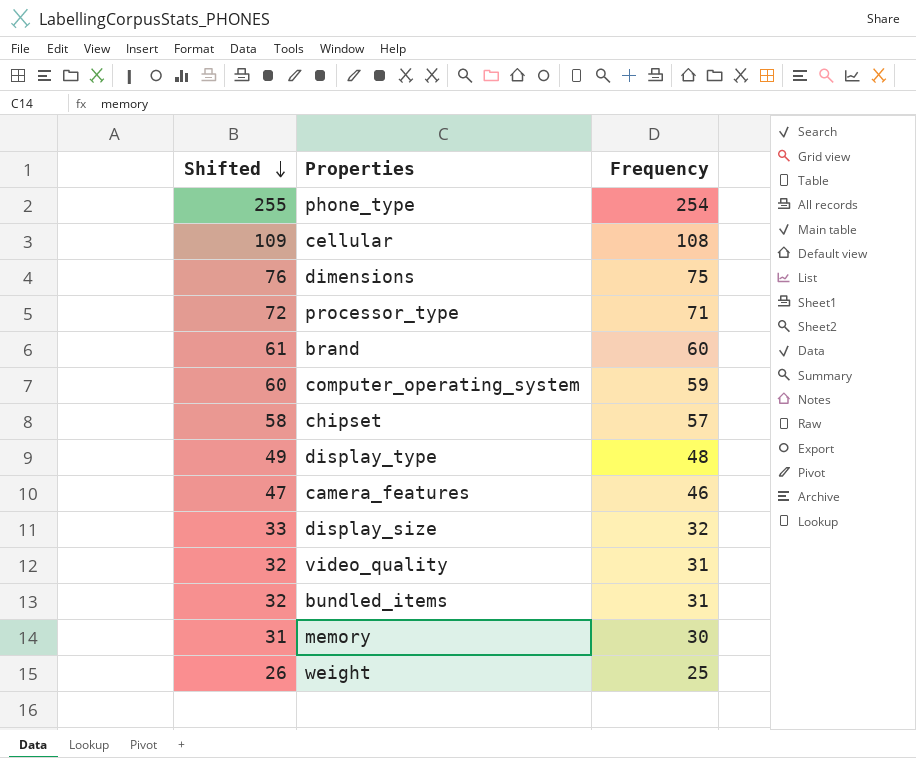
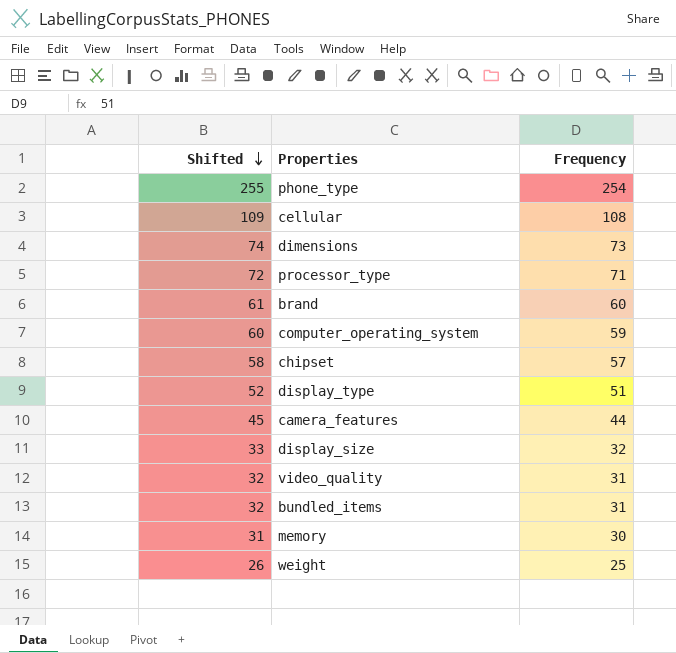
dimensions | Shifted: 76 -> 74
dimensions | Frequency: 75 -> 73
display_type | Shifted: 49 -> 52
display_type | Frequency: 48 -> 51
camera_features | Shifted: 47 -> 45
camera_features | Frequency: 46 -> 44

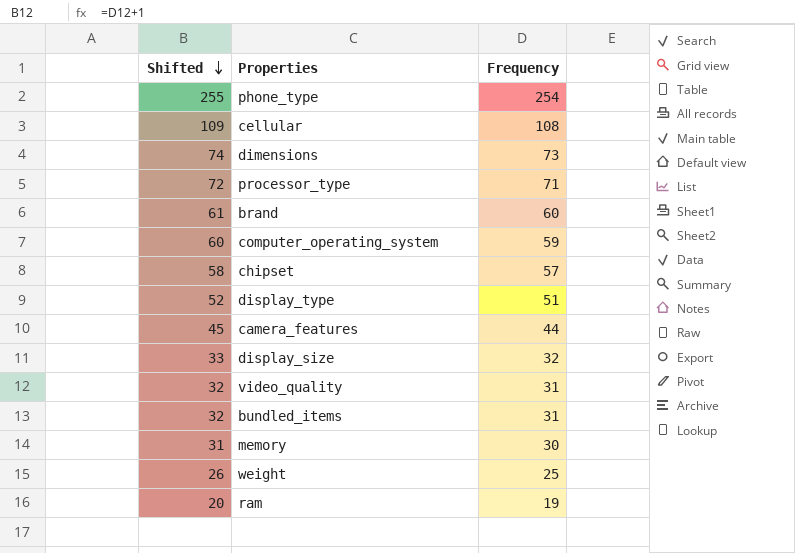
row ram: none -> 20 | 19

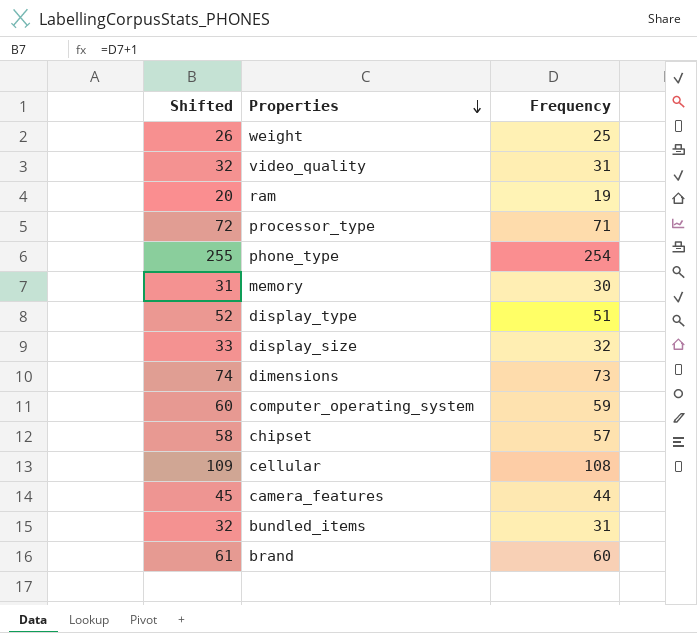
row order: Shifted descending -> Properties descending

